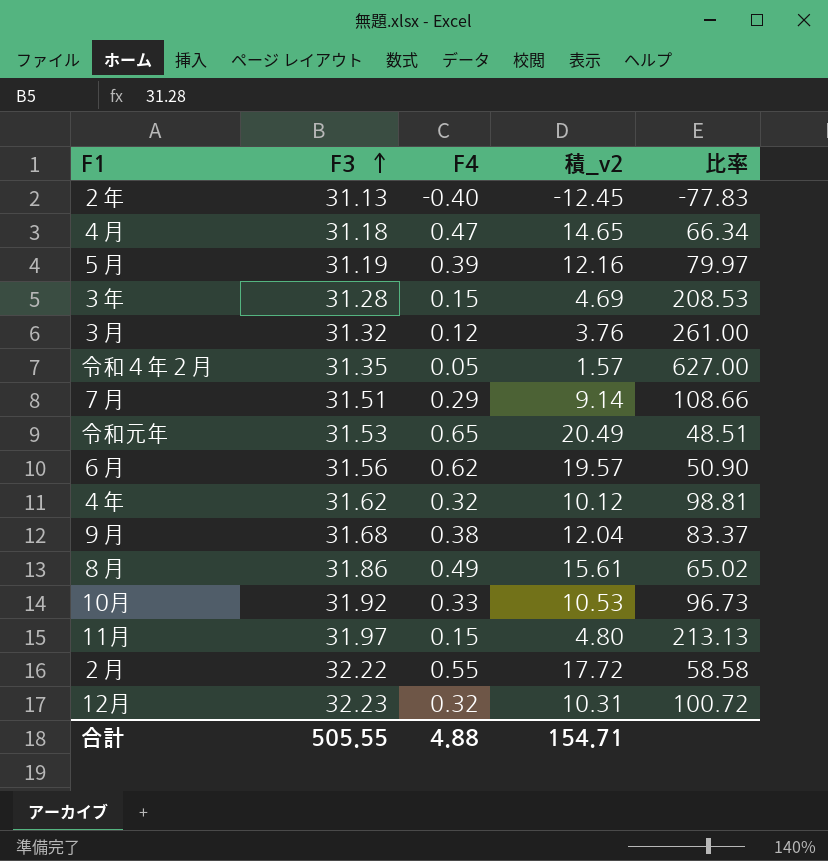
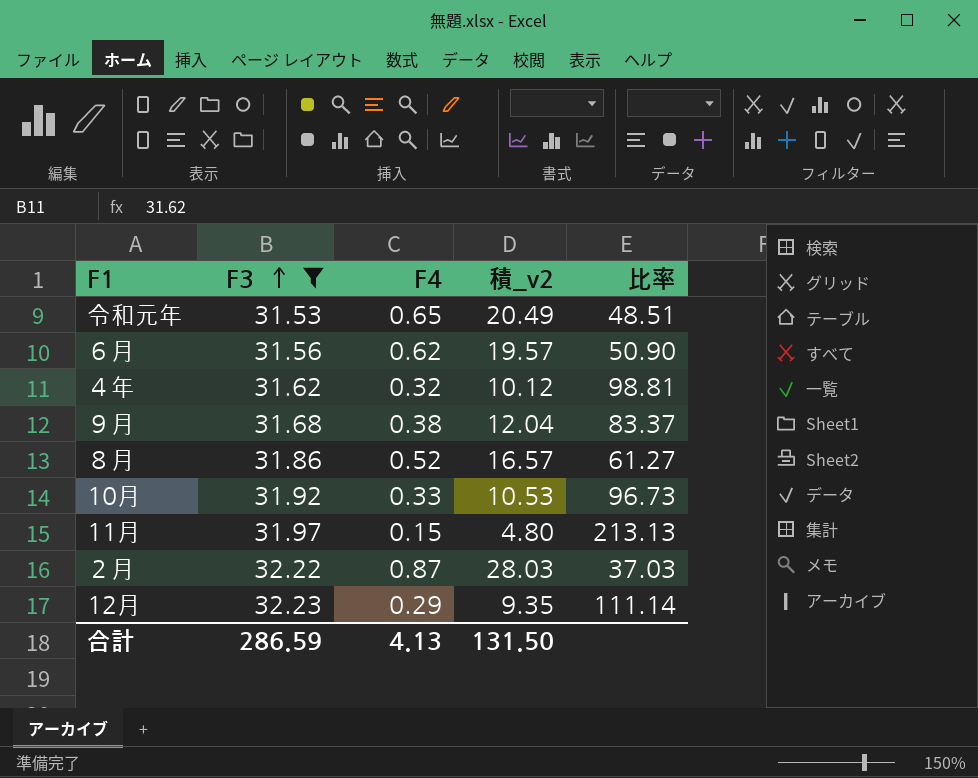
filter: none -> F3 >= 31.53
８月 | F4: 0.49 -> 0.52
８月 | 積_v2: 15.61 -> 16.57
８月 | 比率: 65.02 -> 61.27
２月 | F4: 0.55 -> 0.87
２月 | 積_v2: 17.72 -> 28.03
２月 | 比率: 58.58 -> 37.03
12月 | F4: 0.32 -> 0.29
12月 | 積_v2: 10.31 -> 9.35
12月 | 比率: 100.72 -> 111.14
合計 | F3: 505.55 -> 286.59
合計 | F4: 4.88 -> 4.13
合計 | 積_v2: 154.71 -> 131.50

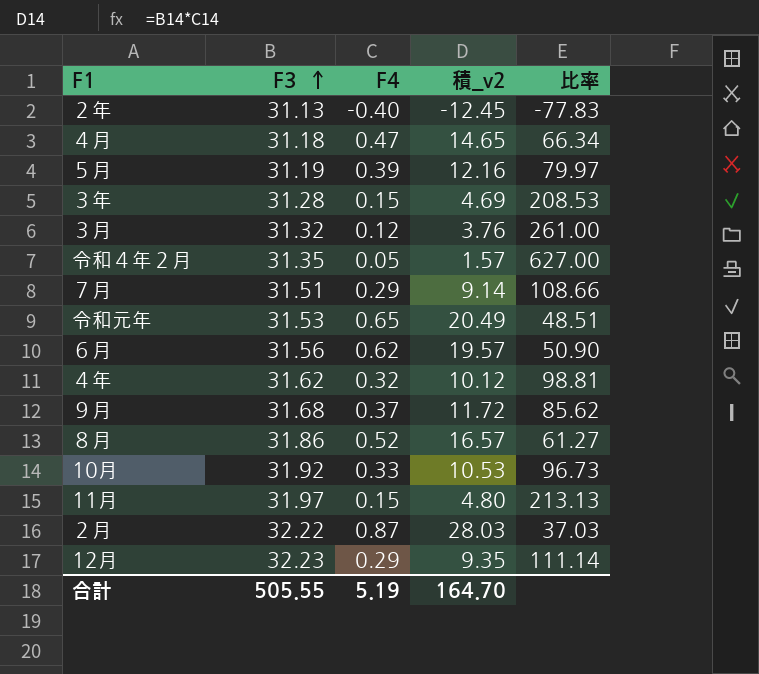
filter: F3 >= 31.53 -> none
９月 | F4: 0.38 -> 0.37
９月 | 積_v2: 12.04 -> 11.72
９月 | 比率: 83.37 -> 85.62
合計 | F3: 286.59 -> 505.55
合計 | F4: 4.13 -> 5.19
合計 | 積_v2: 131.50 -> 164.70

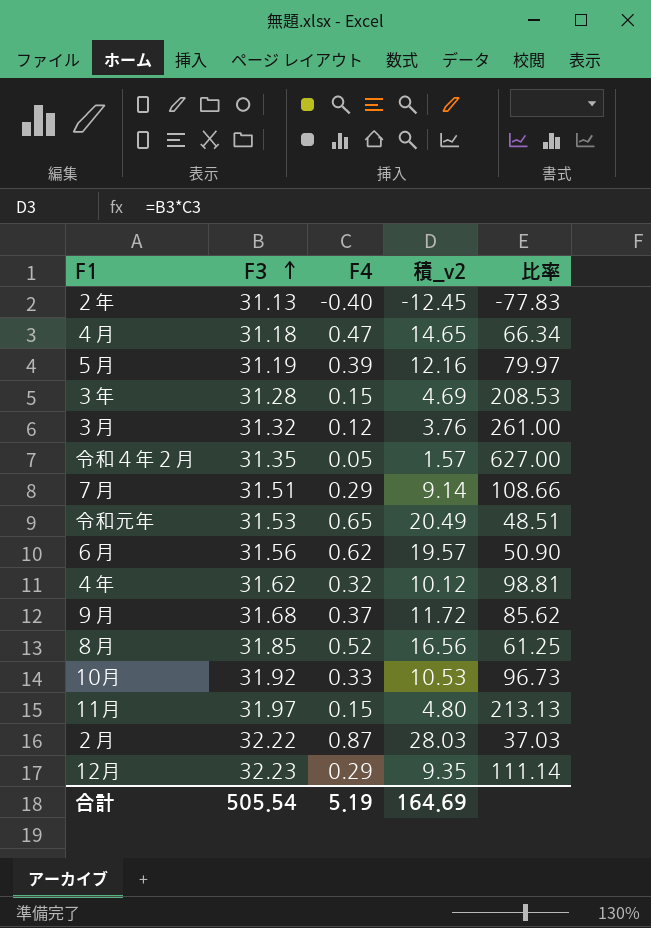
８月 | F3: 31.86 -> 31.85
８月 | 積_v2: 16.57 -> 16.56
８月 | 比率: 61.27 -> 61.25
合計 | F3: 505.55 -> 505.54
合計 | 積_v2: 164.70 -> 164.69

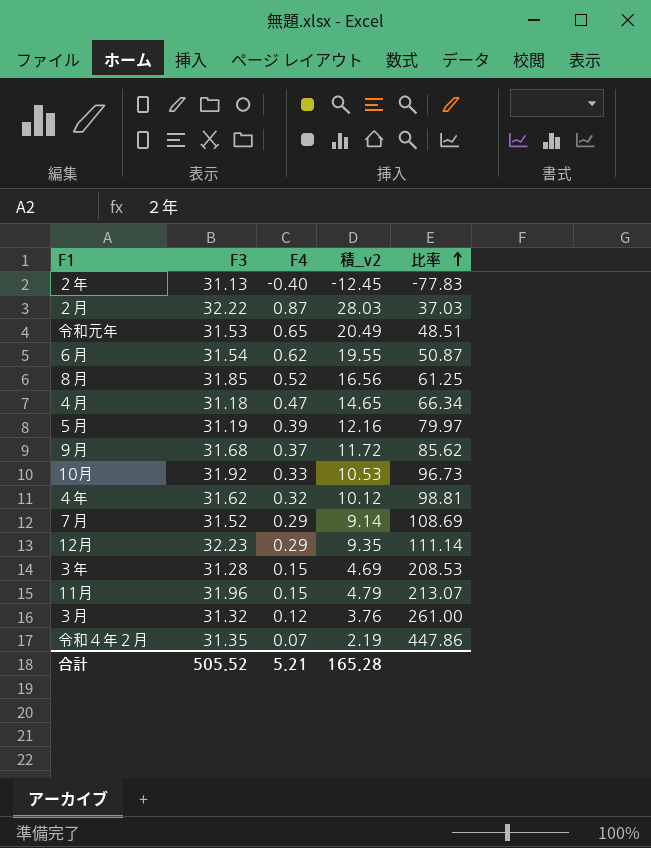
row order: F3 ascending -> 比率 ascending
６月 | F3: 31.56 -> 31.54
６月 | 積_v2: 19.57 -> 19.55
６月 | 比率: 50.90 -> 50.87
７月 | F3: 31.51 -> 31.52
７月 | 比率: 108.66 -> 108.69
11月 | F3: 31.97 -> 31.96
11月 | 積_v2: 4.80 -> 4.79
11月 | 比率: 213.13 -> 213.07
令和４年２月 | F4: 0.05 -> 0.07
令和４年２月 | 積_v2: 1.57 -> 2.19
令和４年２月 | 比率: 627.00 -> 447.86
合計 | F3: 505.54 -> 505.52
合計 | F4: 5.19 -> 5.21
合計 | 積_v2: 164.69 -> 165.28

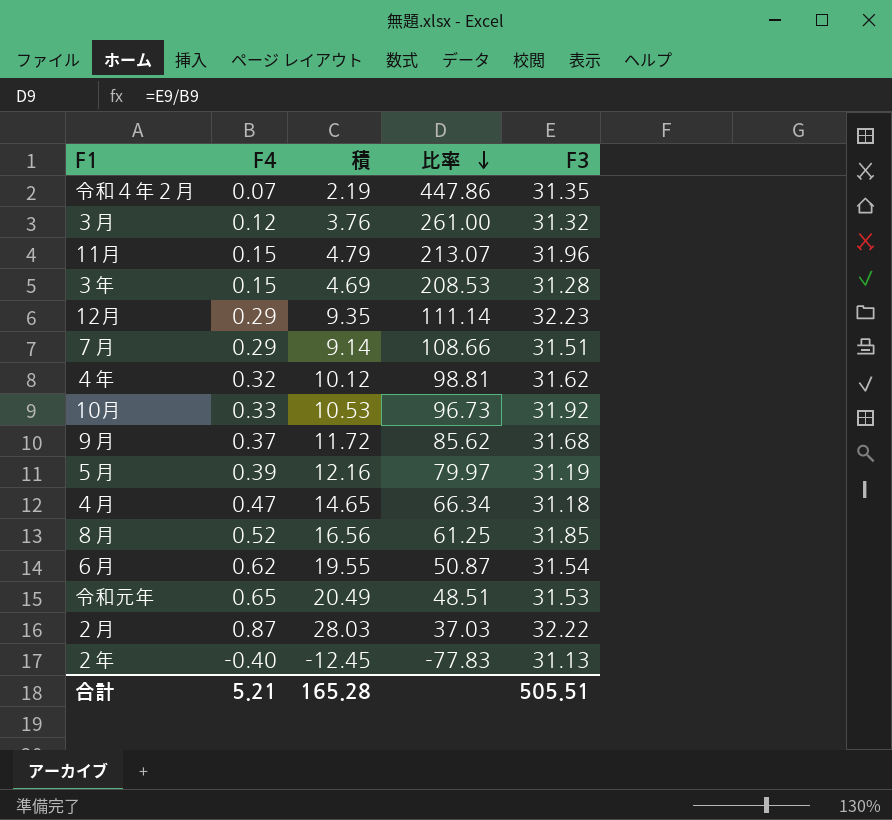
row order: 比率 ascending -> 比率 descending
column name: 積_v2 -> 積
column F3 | position: 2 -> 5
７月 | 比率: 108.69 -> 108.66
７月 | F3: 31.52 -> 31.51
合計 | F3: 505.52 -> 505.51

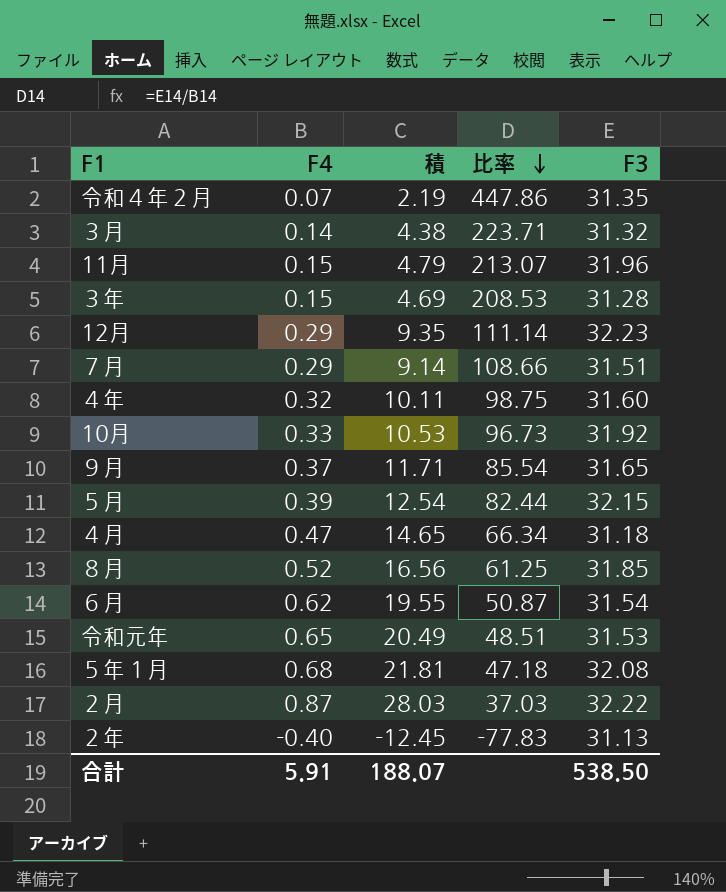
３月 | F4: 0.12 -> 0.14
３月 | 積: 3.76 -> 4.38
３月 | 比率: 261.00 -> 223.71
４年 | 積: 10.12 -> 10.11
４年 | 比率: 98.81 -> 98.75
４年 | F3: 31.62 -> 31.60
９月 | 積: 11.72 -> 11.71
９月 | 比率: 85.62 -> 85.54
９月 | F3: 31.68 -> 31.65
５月 | 積: 12.16 -> 12.54
５月 | 比率: 79.97 -> 82.44
５月 | F3: 31.19 -> 32.15
row ５年１月: none -> 0.68 | 21.81 | 47.18 | 32.08
合計 | F4: 5.21 -> 5.91
合計 | 積: 165.28 -> 188.07
合計 | F3: 505.51 -> 538.50

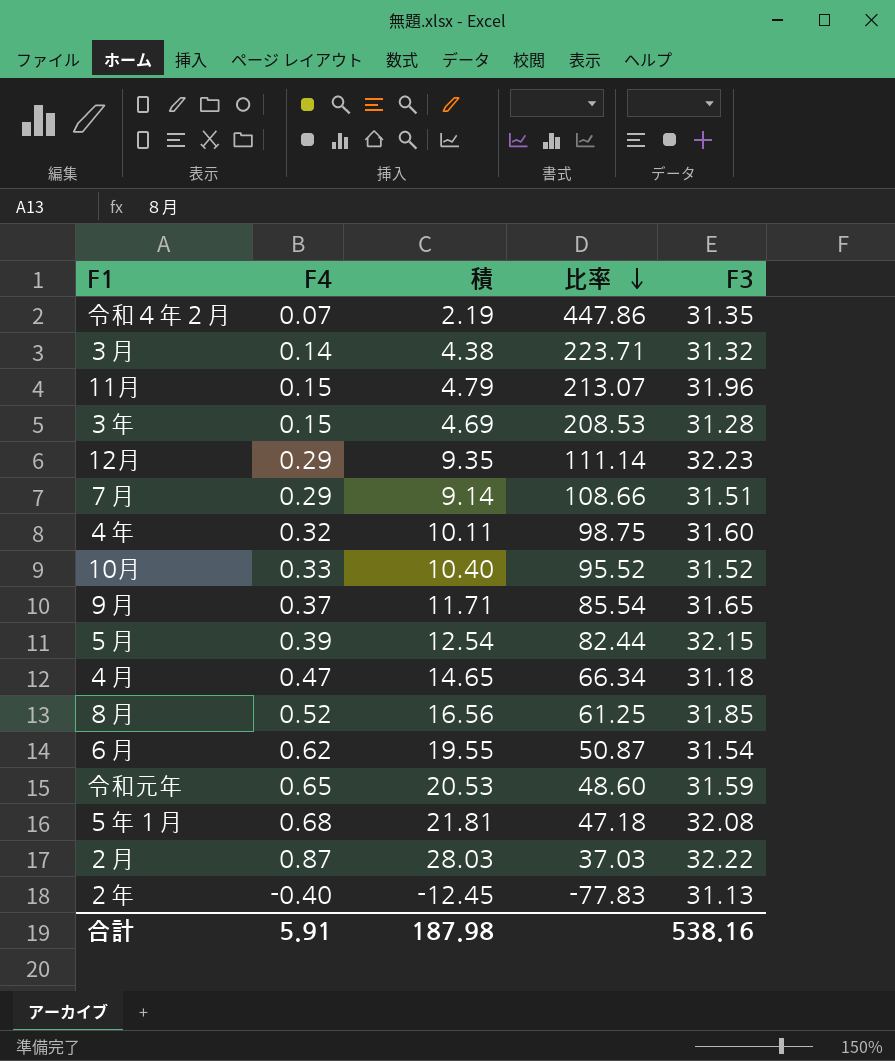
10月 | 積: 10.53 -> 10.40
10月 | 比率: 96.73 -> 95.52
10月 | F3: 31.92 -> 31.52
令和元年 | 積: 20.49 -> 20.53
令和元年 | 比率: 48.51 -> 48.60
令和元年 | F3: 31.53 -> 31.59
合計 | 積: 188.07 -> 187.98
合計 | F3: 538.50 -> 538.16

